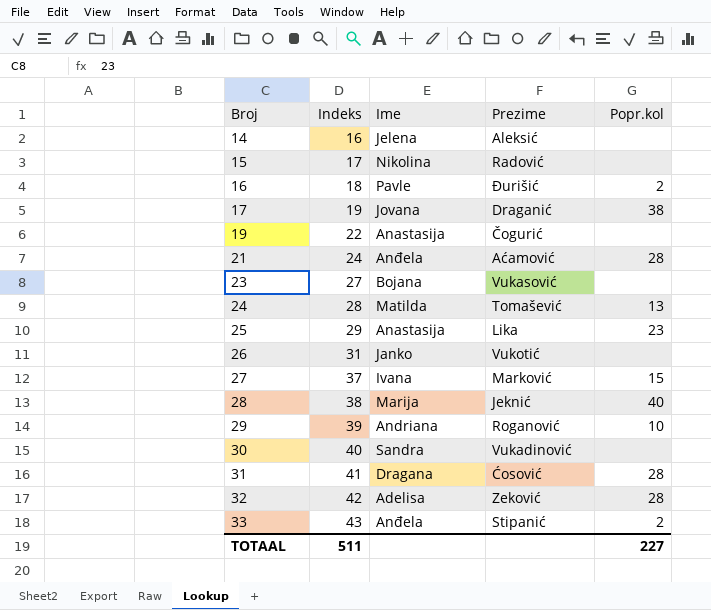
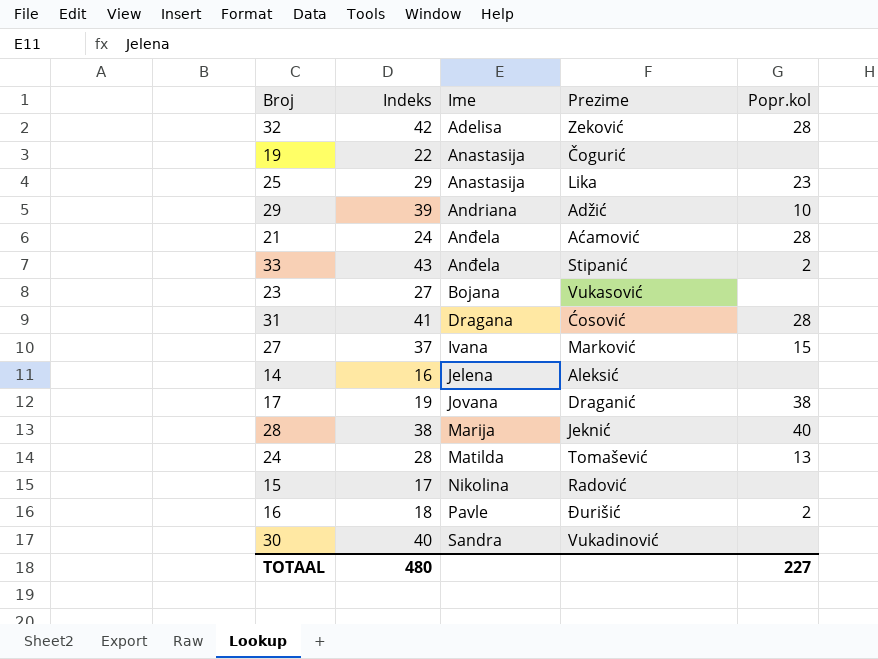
row order: Broj ascending -> Ime ascending
row 26: 31 | Janko | Vukotić | none -> none
29 | Prezime: Roganović -> Adžić
TOTAAL | Indeks: 511 -> 480

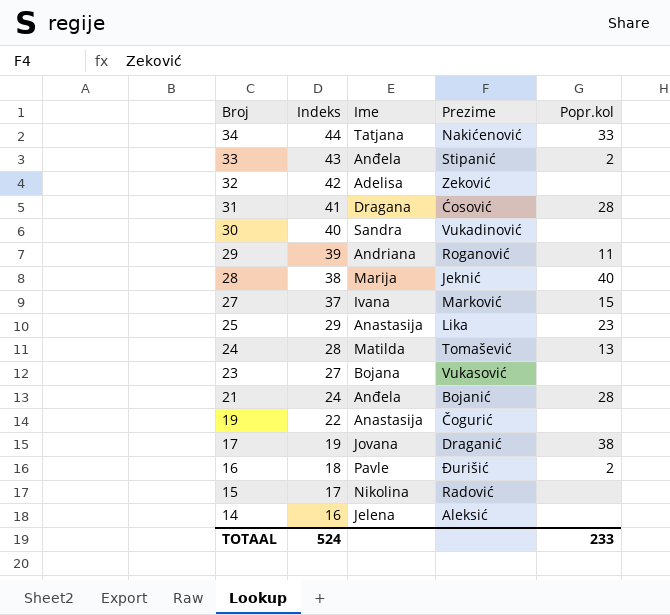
row order: Ime ascending -> Broj descending
row 34: none -> 44 | Tatjana | Nakićenović | 33
32 | Popr.kol: 28 -> none
29 | Prezime: Adžić -> Roganović
29 | Popr.kol: 10 -> 11
21 | Prezime: Aćamović -> Bojanić
TOTAAL | Indeks: 480 -> 524
TOTAAL | Popr.kol: 227 -> 233

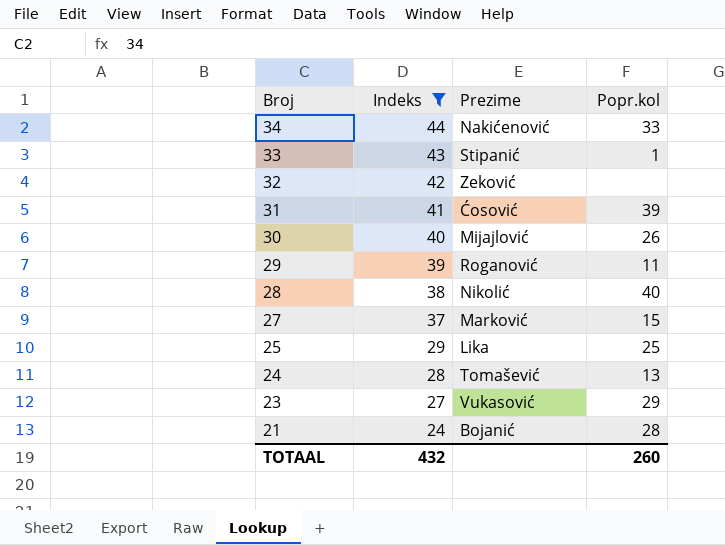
filter: none -> Indeks >= 24
column Ime | position: 3 -> none
33 | Popr.kol: 2 -> 1
31 | Popr.kol: 28 -> 39
30 | Prezime: Vukadinović -> Mijajlović
30 | Popr.kol: none -> 26
28 | Prezime: Jeknić -> Nikolić
25 | Popr.kol: 23 -> 25
23 | Popr.kol: none -> 29
TOTAAL | Indeks: 524 -> 432
TOTAAL | Popr.kol: 233 -> 260

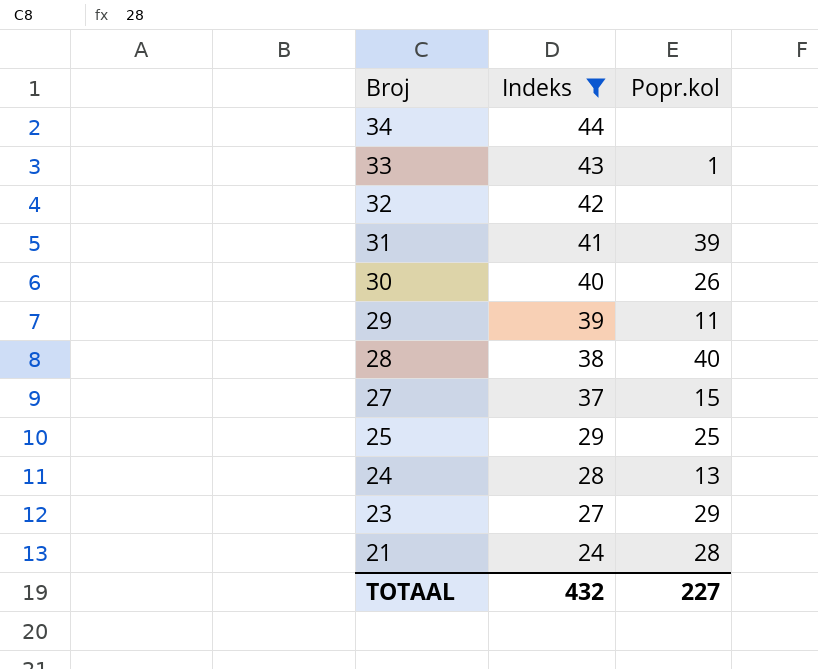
column Prezime | position: 3 -> none
34 | Popr.kol: 33 -> none
TOTAAL | Popr.kol: 260 -> 227

